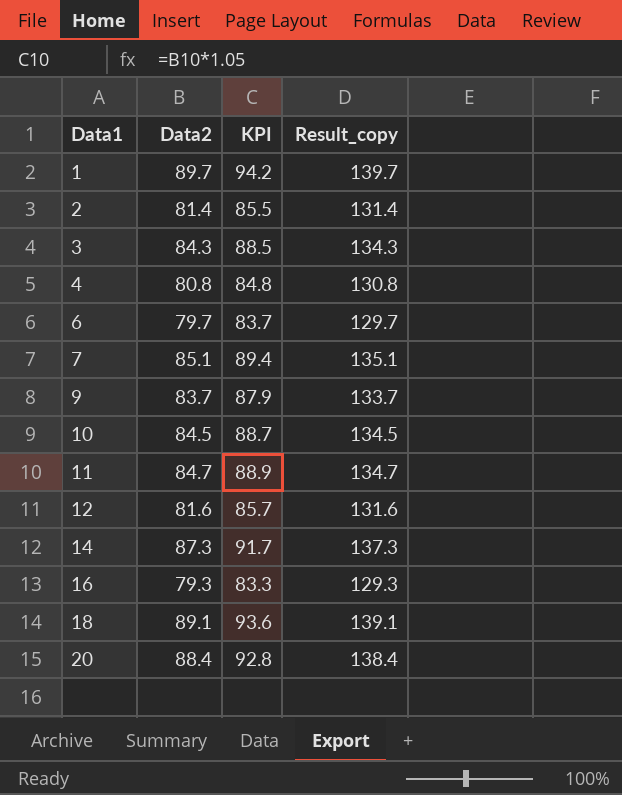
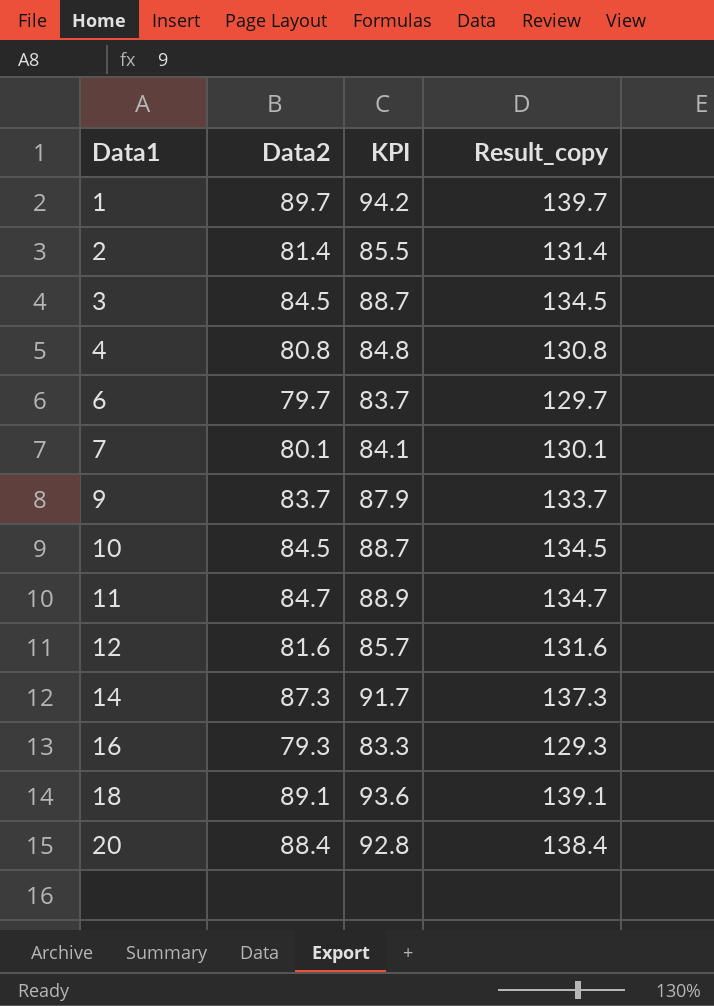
3 | Data2: 84.3 -> 84.5
3 | KPI: 88.5 -> 88.7
3 | Result_copy: 134.3 -> 134.5
7 | Data2: 85.1 -> 80.1
7 | KPI: 89.4 -> 84.1
7 | Result_copy: 135.1 -> 130.1

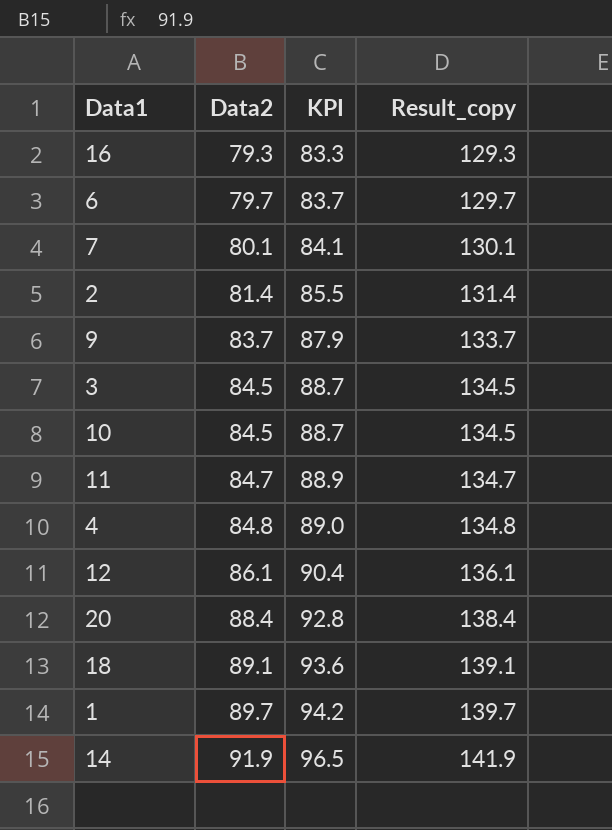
row order: Data1 ascending -> Data2 ascending
4 | Data2: 80.8 -> 84.8
4 | KPI: 84.8 -> 89.0
4 | Result_copy: 130.8 -> 134.8
12 | Data2: 81.6 -> 86.1
12 | KPI: 85.7 -> 90.4
12 | Result_copy: 131.6 -> 136.1
14 | Data2: 87.3 -> 91.9
14 | KPI: 91.7 -> 96.5
14 | Result_copy: 137.3 -> 141.9

